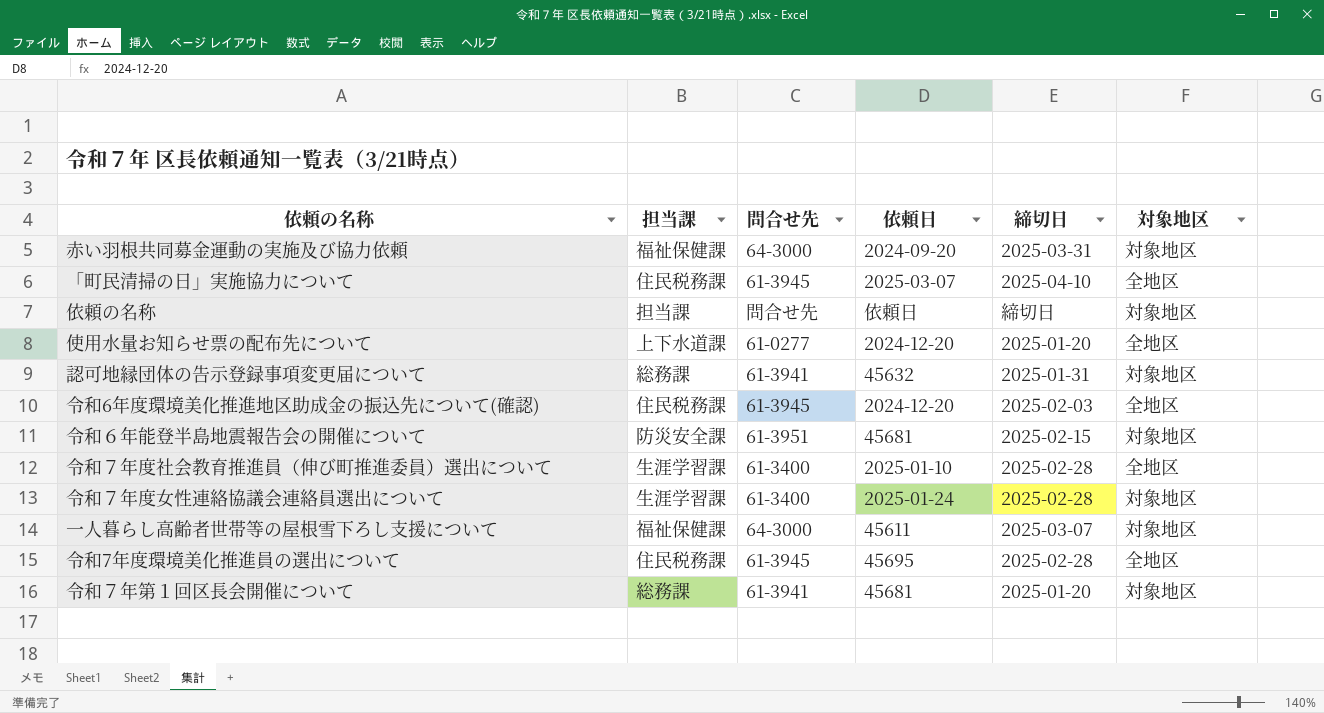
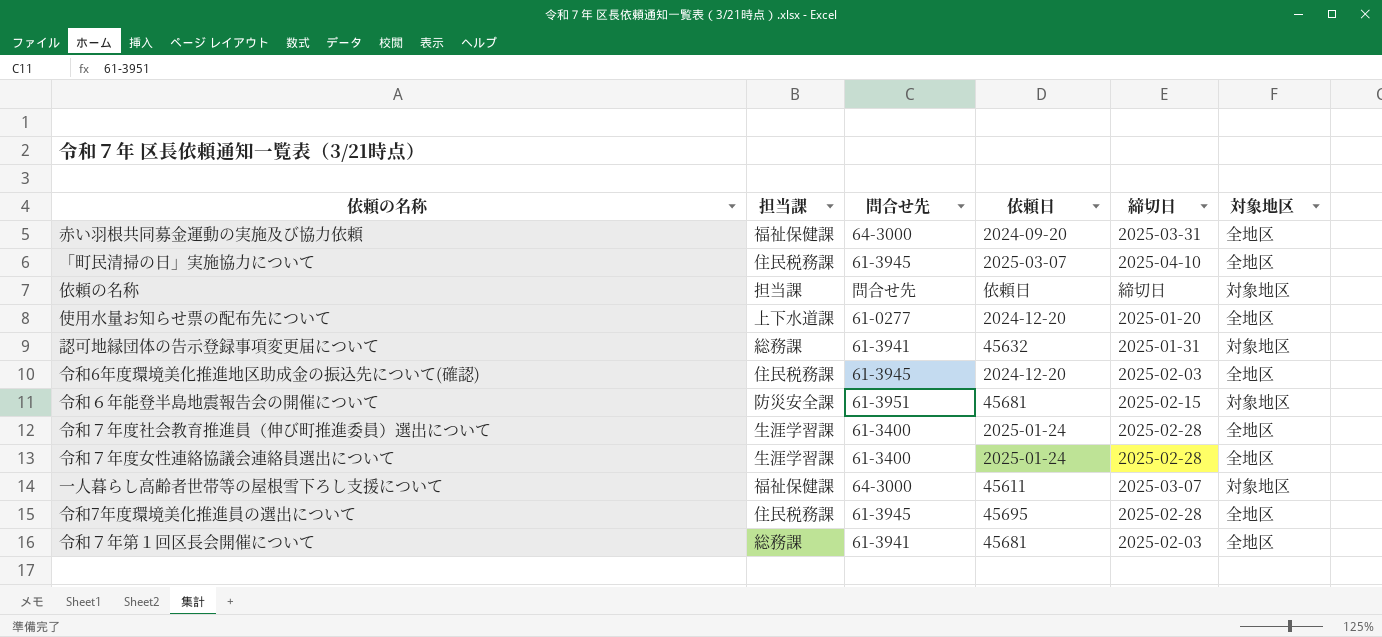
赤い羽根共同募金運動の実施及び協力依頼 | 対象地区: 対象地区 -> 全地区
令和７年度社会教育推進員（伸び町推進委員）選出について | 依頼日: 2025-01-10 -> 2025-01-24
令和７年度女性連絡協議会連絡員選出について | 対象地区: 対象地区 -> 全地区
令和７年第１回区長会開催について | 締切日: 2025-01-20 -> 2025-02-03
令和７年第１回区長会開催について | 対象地区: 対象地区 -> 全地区

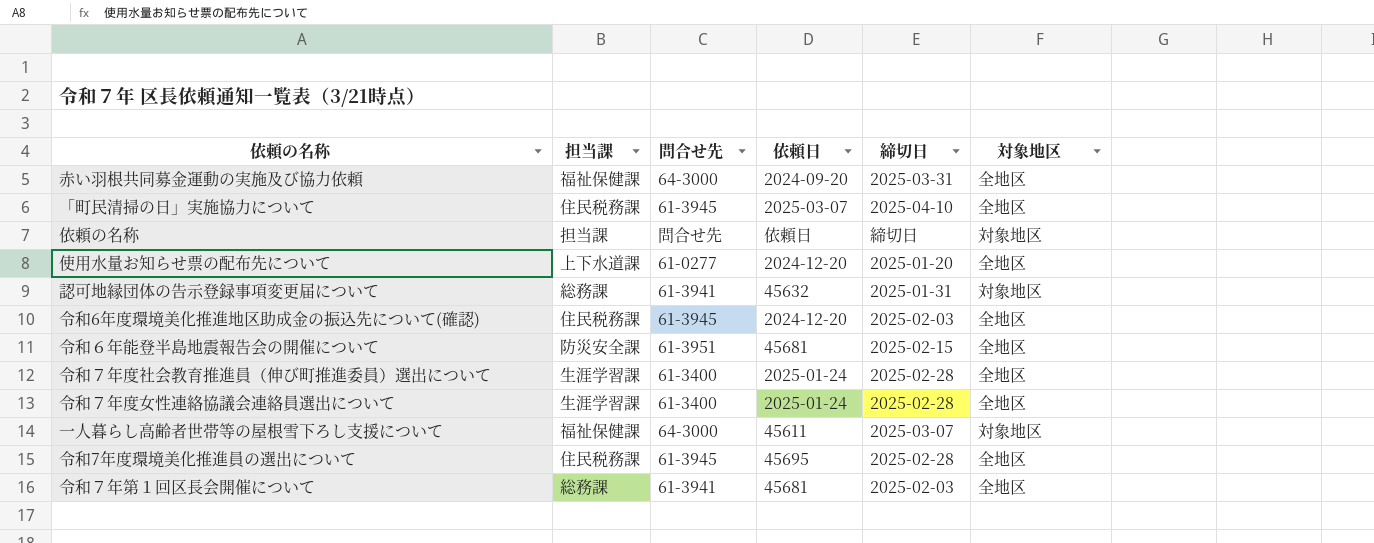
令和６年能登半島地震報告会の開催について | 対象地区: 対象地区 -> 全地区

